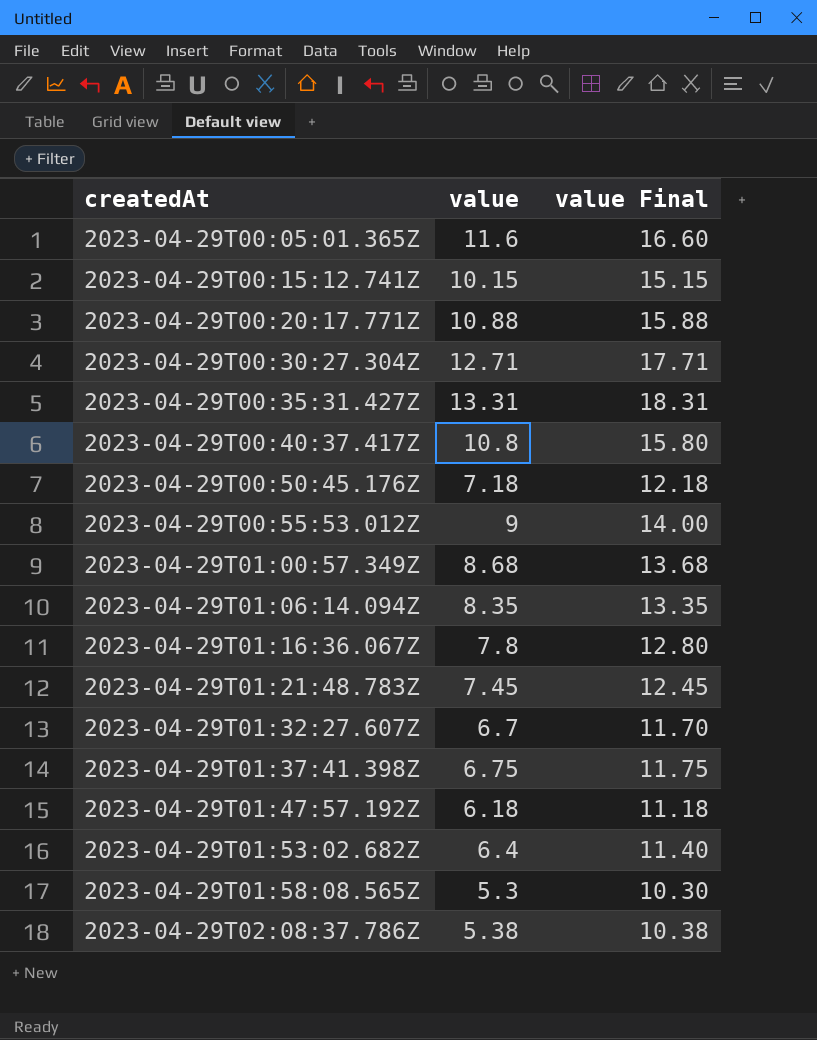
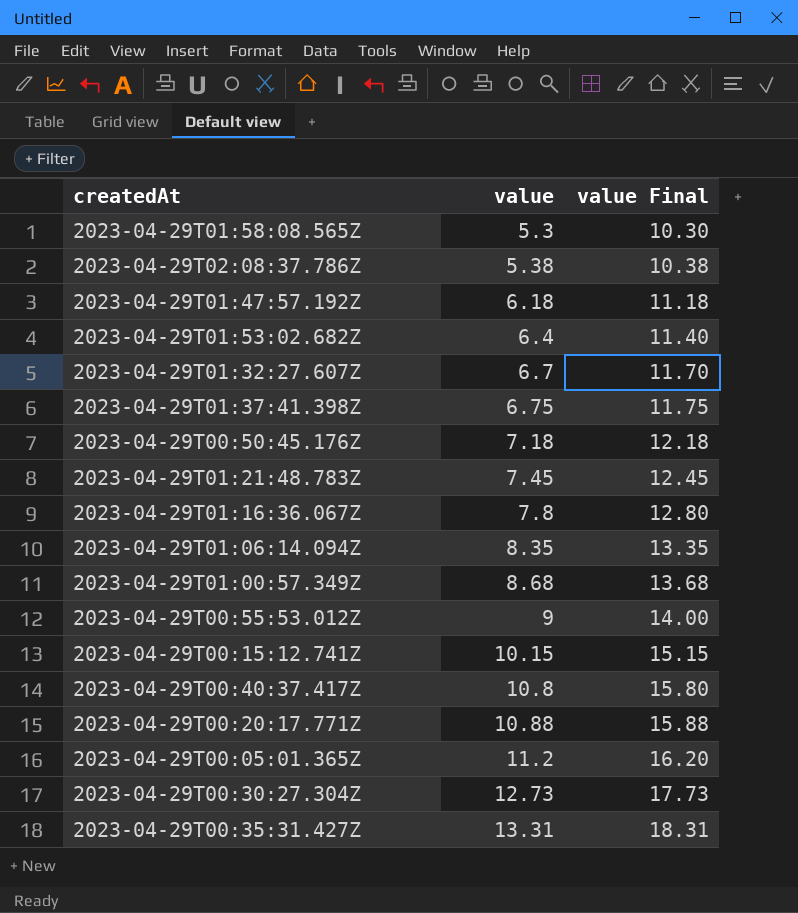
row order: createdAt ascending -> value ascending
2023-04-29T00:05:01.365Z | value: 11.6 -> 11.2
2023-04-29T00:05:01.365Z | value Final: 16.60 -> 16.20
2023-04-29T00:30:27.304Z | value: 12.71 -> 12.73
2023-04-29T00:30:27.304Z | value Final: 17.71 -> 17.73

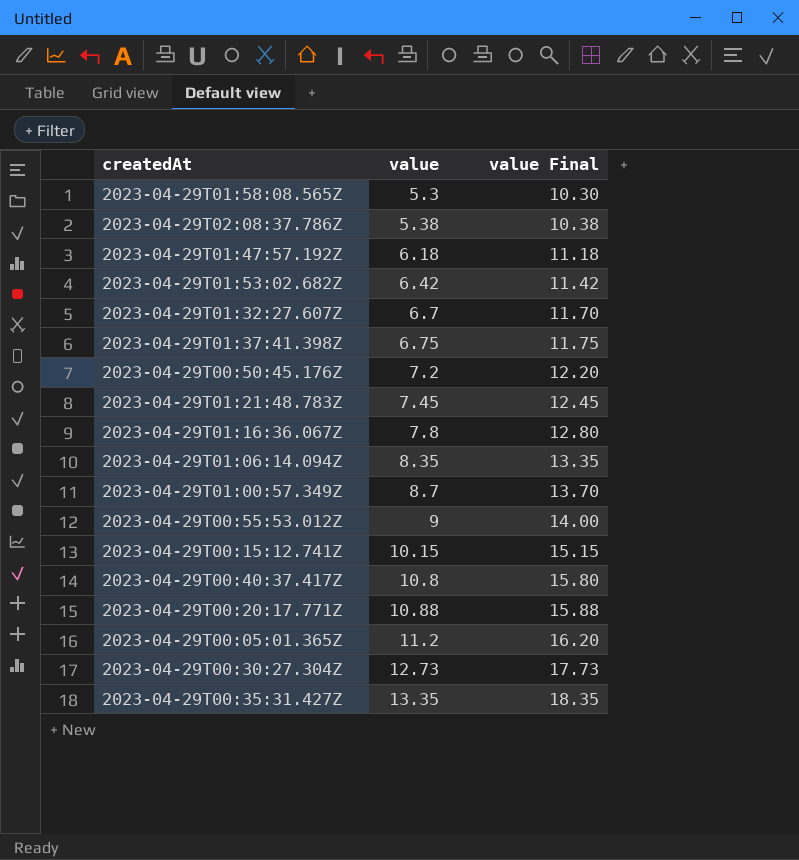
2023-04-29T01:53:02.682Z | value: 6.4 -> 6.42
2023-04-29T01:53:02.682Z | value Final: 11.40 -> 11.42
2023-04-29T00:50:45.176Z | value: 7.18 -> 7.2
2023-04-29T00:50:45.176Z | value Final: 12.18 -> 12.20
2023-04-29T01:00:57.349Z | value: 8.68 -> 8.7
2023-04-29T01:00:57.349Z | value Final: 13.68 -> 13.70
2023-04-29T00:35:31.427Z | value: 13.31 -> 13.35
2023-04-29T00:35:31.427Z | value Final: 18.31 -> 18.35

